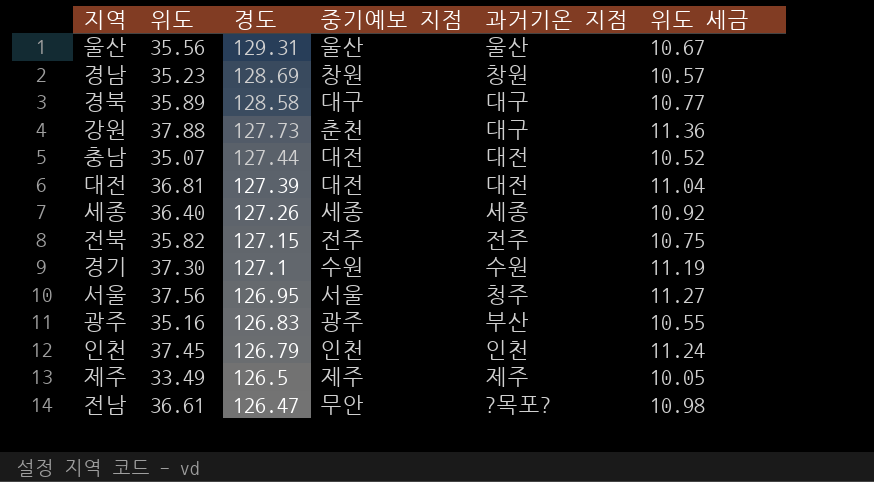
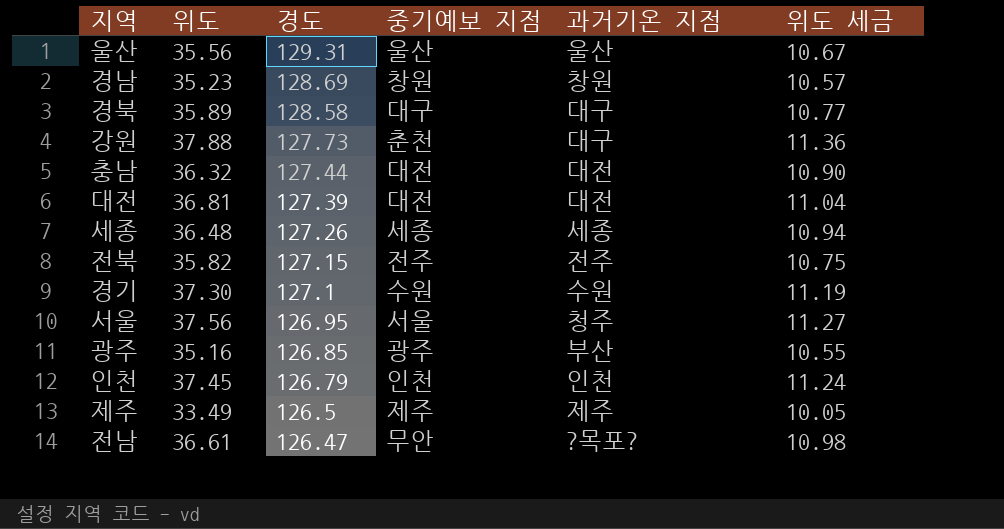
충남 | 위도: 35.07 -> 36.32
충남 | 위도 세금: 10.52 -> 10.90
세종 | 위도: 36.40 -> 36.48
세종 | 위도 세금: 10.92 -> 10.94
광주 | 경도: 126.83 -> 126.85

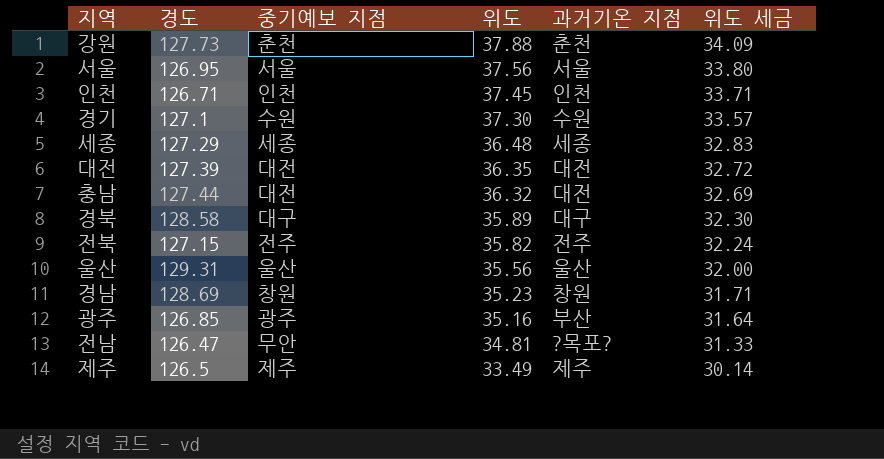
row order: 경도 descending -> 위도 descending
column 위도 | position: 2 -> 4
column 위도 세금 | formula: [위도] * 0.3 -> [위도] * 0.9
강원 | 과거기온 지점: 대구 -> 춘천
서울 | 과거기온 지점: 청주 -> 서울
인천 | 경도: 126.79 -> 126.71
세종 | 경도: 127.26 -> 127.29
대전 | 위도: 36.81 -> 36.35
전남 | 위도: 36.61 -> 34.81

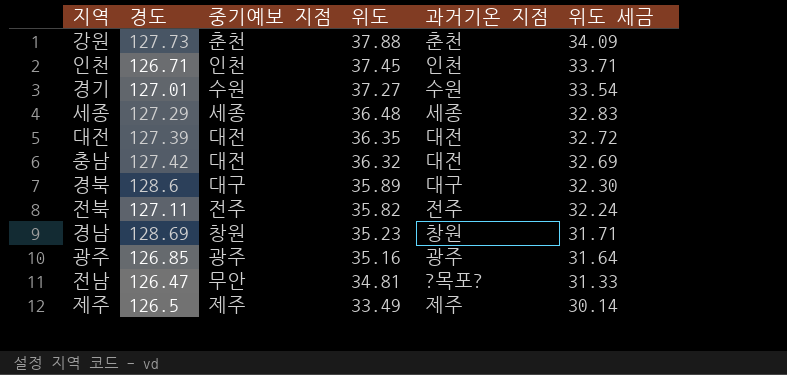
row 서울: 126.95 | 서울 | 37.56 | 서울 | 33.80 -> none
row 울산: 129.31 | 울산 | 35.56 | 울산 | 32.00 -> none
경기 | 경도: 127.1 -> 127.01
경기 | 위도: 37.30 -> 37.27
경기 | 위도 세금: 33.57 -> 33.54
충남 | 경도: 127.44 -> 127.42
경북 | 경도: 128.58 -> 128.6
전북 | 경도: 127.15 -> 127.11
광주 | 과거기온 지점: 부산 -> 광주

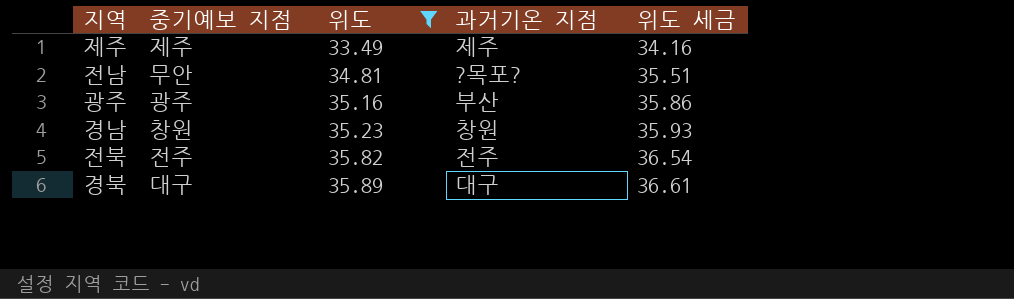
filter: none -> 위도 <= 35.89
row order: 위도 descending -> 위도 ascending
column 경도 | position: 2 -> none
column 위도 세금 | formula: [위도] * 0.9 -> [위도] * 1.02
광주 | 과거기온 지점: 광주 -> 부산

